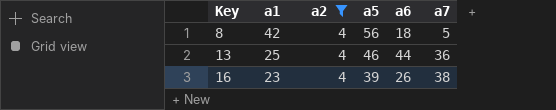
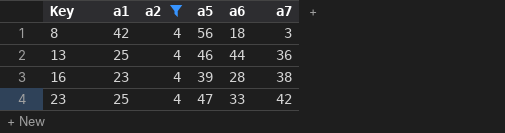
8 | a7: 5 -> 3
16 | a6: 26 -> 28
row 23: none -> 25 | 4 | 47 | 33 | 42

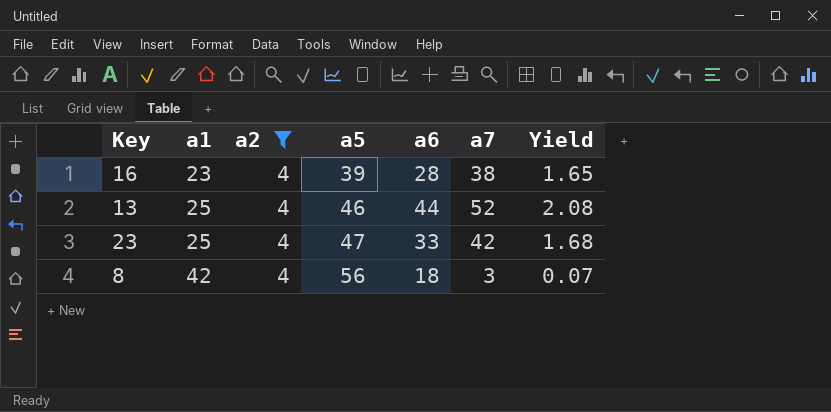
row order: Key ascending -> a1 ascending
column Yield | formula: none -> [a7] / [a1]
13 | a7: 36 -> 52

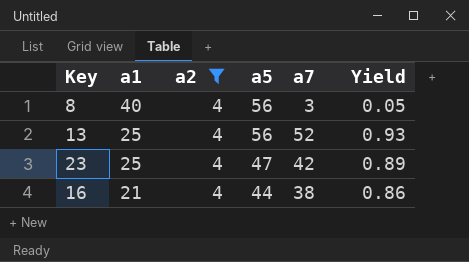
row order: a1 ascending -> a1 descending
column a6 | position: 5 -> none
column Yield | formula: [a7] / [a1] -> [a7] / [a5]
8 | a1: 42 -> 40
13 | a5: 46 -> 56
16 | a1: 23 -> 21
16 | a5: 39 -> 44

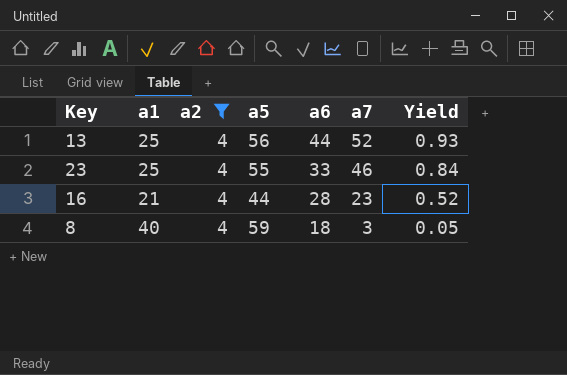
row order: a1 descending -> a6 descending
column a6 | position: none -> 5
23 | a5: 47 -> 55
23 | a7: 42 -> 46
23 | Yield: 0.89 -> 0.84
16 | a7: 38 -> 23
16 | Yield: 0.86 -> 0.52
8 | a5: 56 -> 59

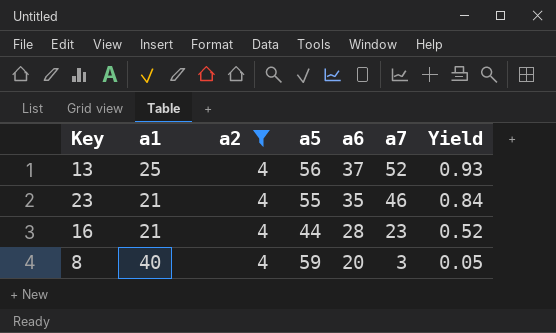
13 | a6: 44 -> 37
23 | a1: 25 -> 21
23 | a6: 33 -> 35
8 | a6: 18 -> 20

